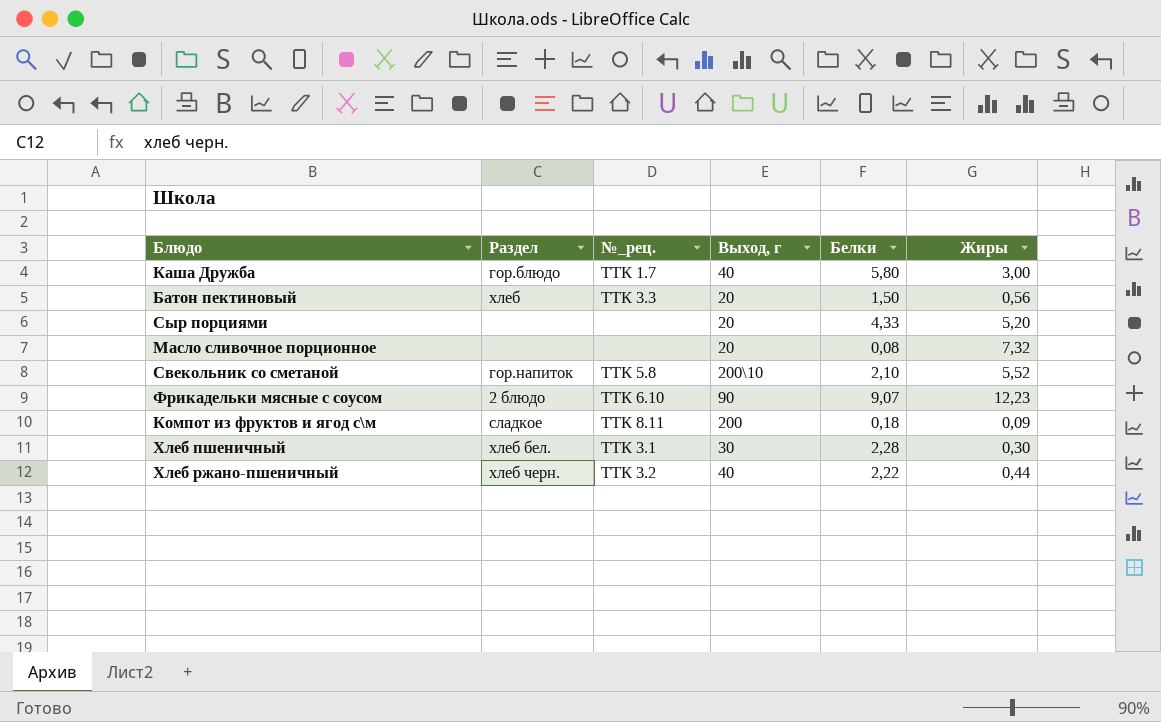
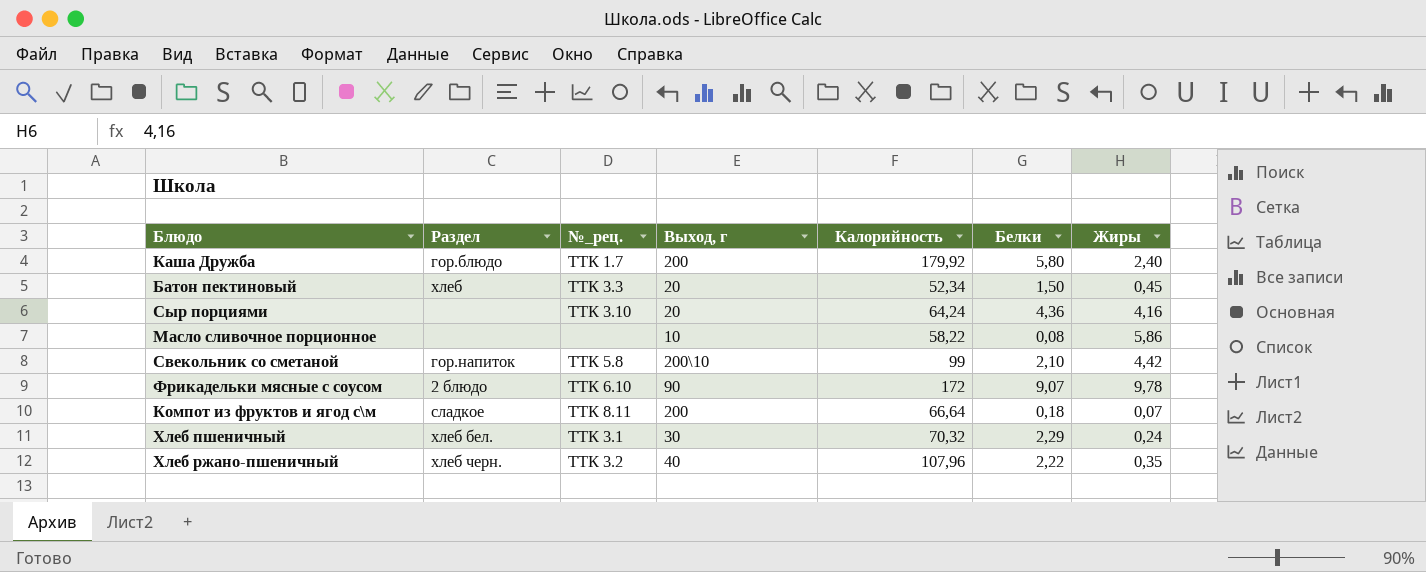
column Калорийность | position: none -> 5
Каша Дружба | Выход, г: 40 -> 200
Каша Дружба | Жиры: 3,00 -> 2,40
Батон пектиновый | Жиры: 0,56 -> 0,45
Сыр порциями | №_рец.: none -> ТТК 3.10
Сыр порциями | Белки: 4,33 -> 4,36
Сыр порциями | Жиры: 5,20 -> 4,16
Масло сливочное порционное | Выход, г: 20 -> 10
Масло сливочное порционное | Жиры: 7,32 -> 5,86
Свекольник со сметаной | Жиры: 5,52 -> 4,42
Фрикадельки мясные с соусом | Жиры: 12,23 -> 9,78
Компот из фруктов и ягод с\м | Жиры: 0,09 -> 0,07
Хлеб пшеничный | Белки: 2,28 -> 2,29
Хлеб пшеничный | Жиры: 0,30 -> 0,24
Хлеб ржано-пшеничный | Жиры: 0,44 -> 0,35

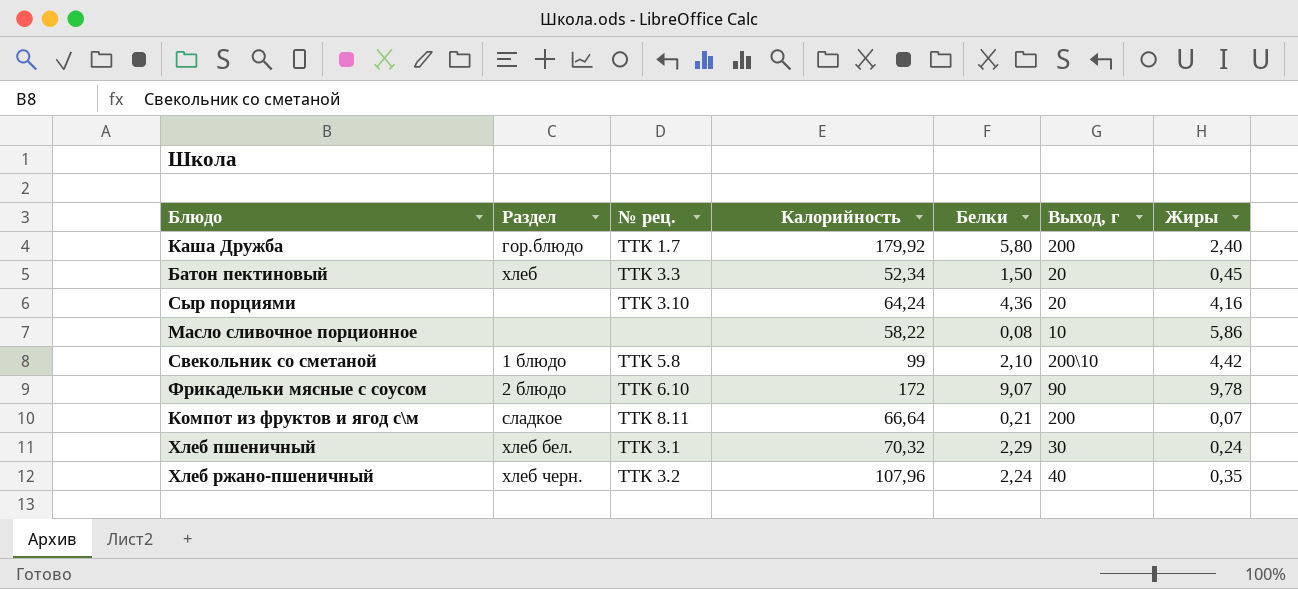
column name: №_рец. -> № рец.
column Выход, г | position: 4 -> 6
Свекольник со сметаной | Раздел: гор.напиток -> 1 блюдо
Компот из фруктов и ягод с\м | Белки: 0,18 -> 0,21
Хлеб ржано-пшеничный | Белки: 2,22 -> 2,24

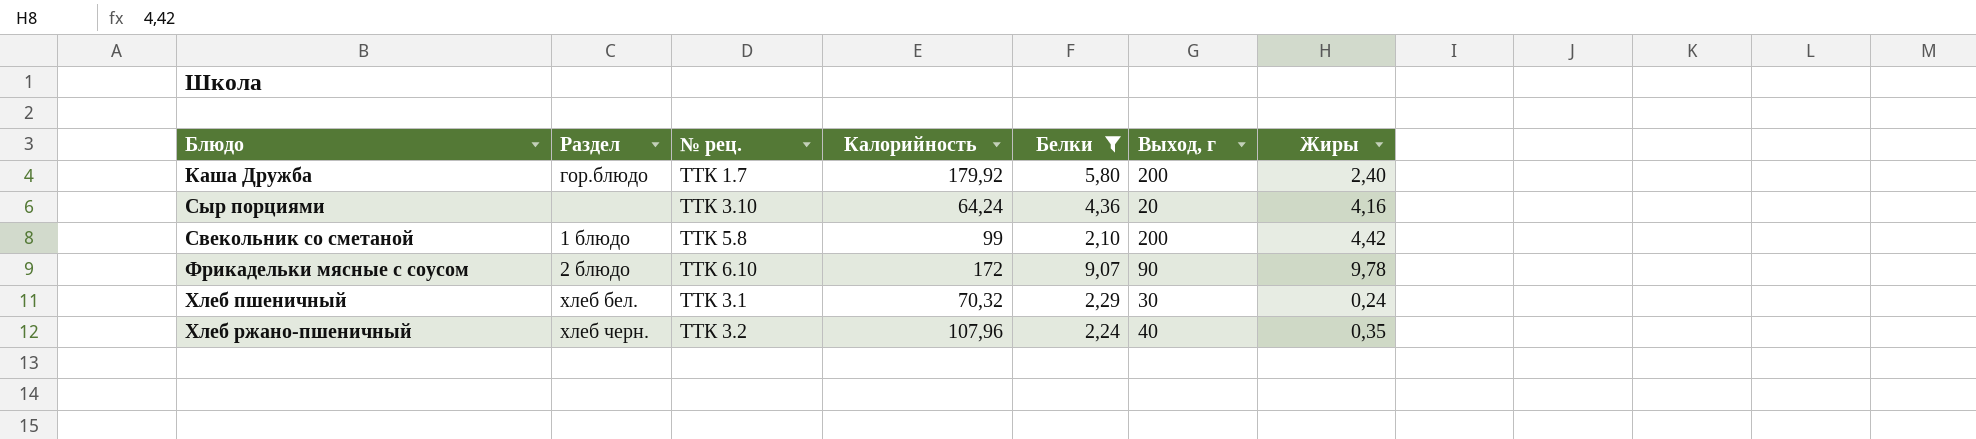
filter: none -> Белки >= 2,10
Свекольник со сметаной | Выход, г: 200\10 -> 200

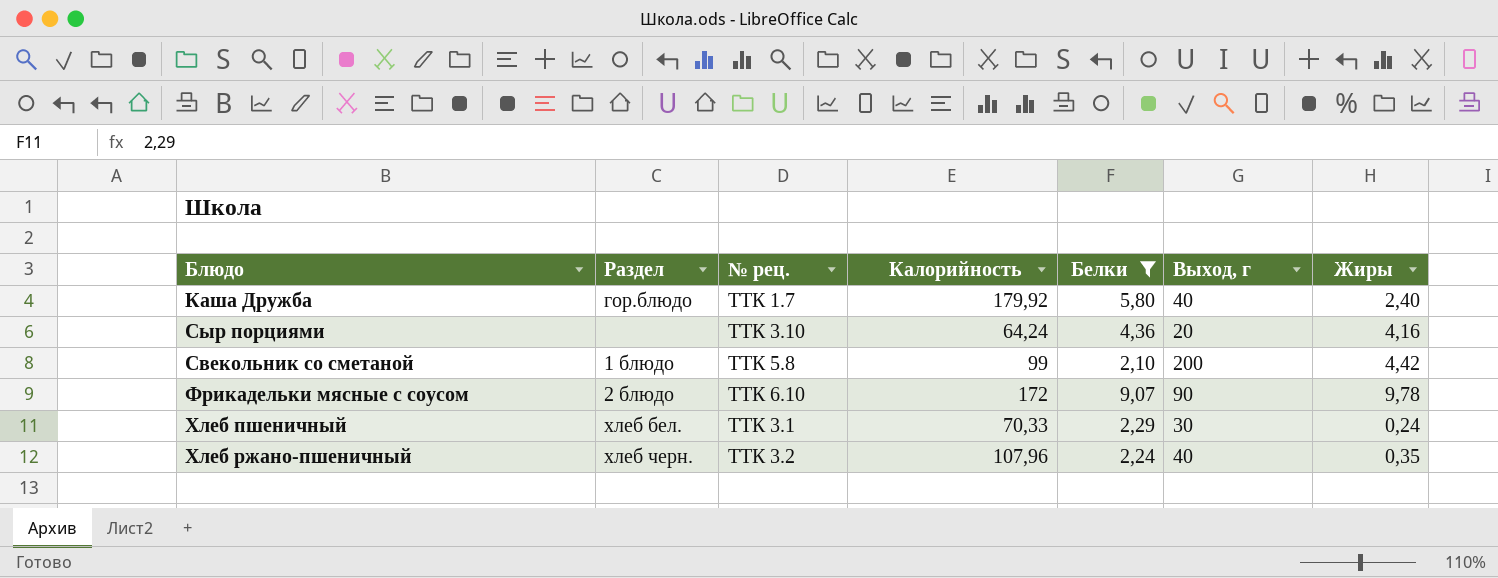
Каша Дружба | Выход, г: 200 -> 40
Хлеб пшеничный | Калорийность: 70,32 -> 70,33

